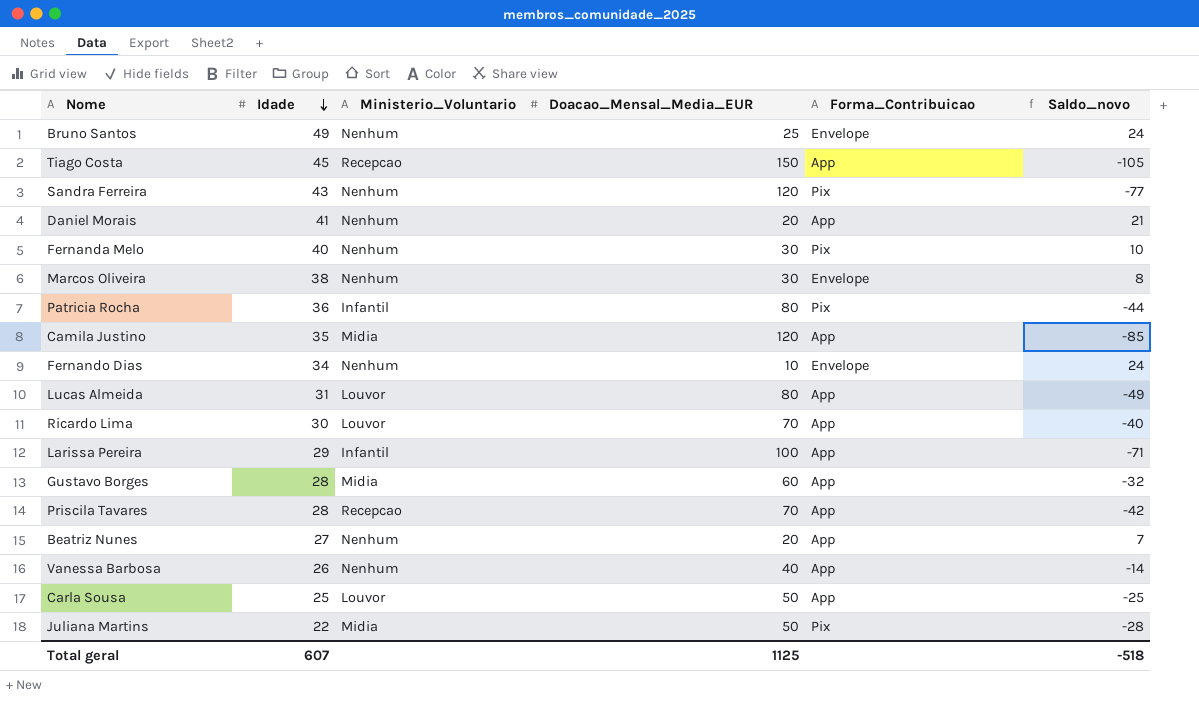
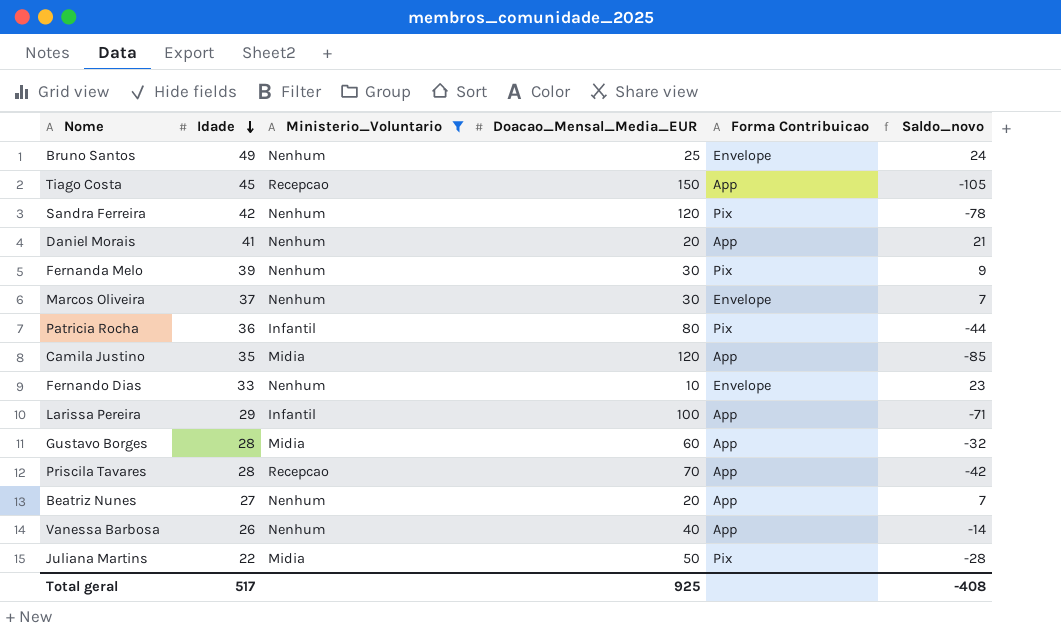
filter: none -> Ministerio_Voluntario != Louvor
column name: Forma_Contribuicao -> Forma Contribuicao
Sandra Ferreira | Idade: 43 -> 42
Sandra Ferreira | Saldo_novo: -77 -> -78
Fernanda Melo | Idade: 40 -> 39
Fernanda Melo | Saldo_novo: 10 -> 9
Marcos Oliveira | Idade: 38 -> 37
Marcos Oliveira | Saldo_novo: 8 -> 7
Fernando Dias | Idade: 34 -> 33
Fernando Dias | Saldo_novo: 24 -> 23
Total geral | Idade: 607 -> 517
Total geral | Doacao_Mensal_Media_EUR: 1125 -> 925
Total geral | Saldo_novo: -518 -> -408

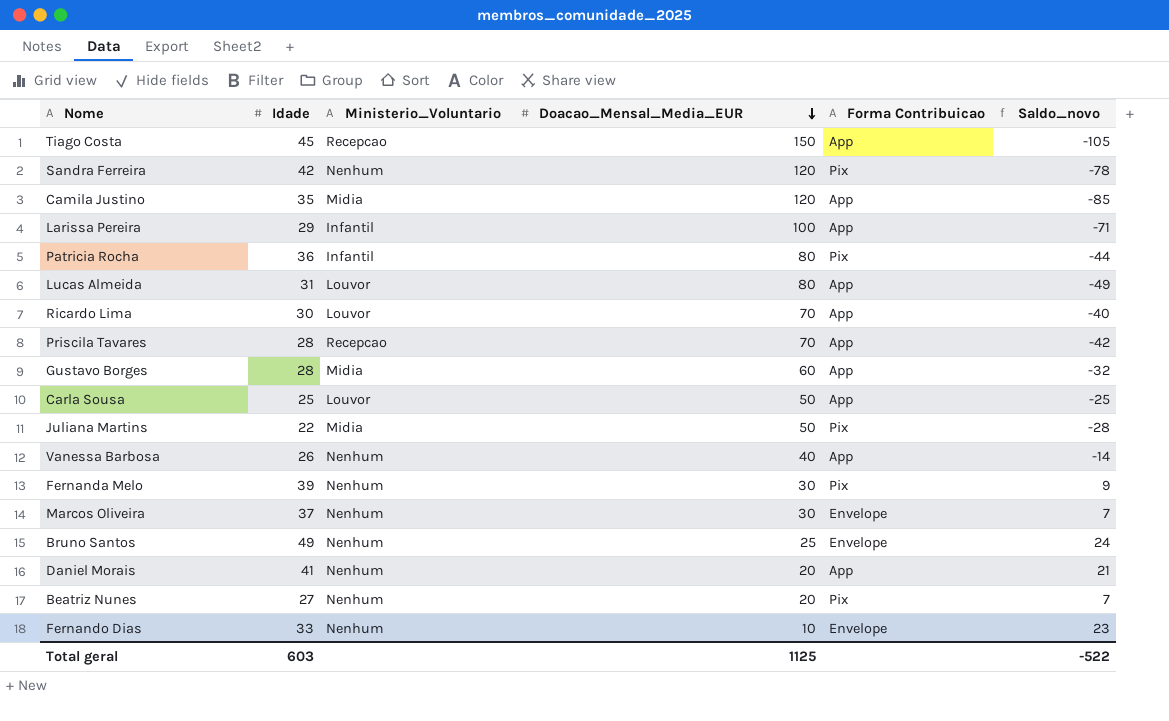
filter: Ministerio_Voluntario != Louvor -> none
row order: Idade descending -> Doacao_Mensal_Media_EUR descending
Beatriz Nunes | Forma Contribuicao: App -> Pix
Total geral | Idade: 517 -> 603
Total geral | Doacao_Mensal_Media_EUR: 925 -> 1125
Total geral | Saldo_novo: -408 -> -522

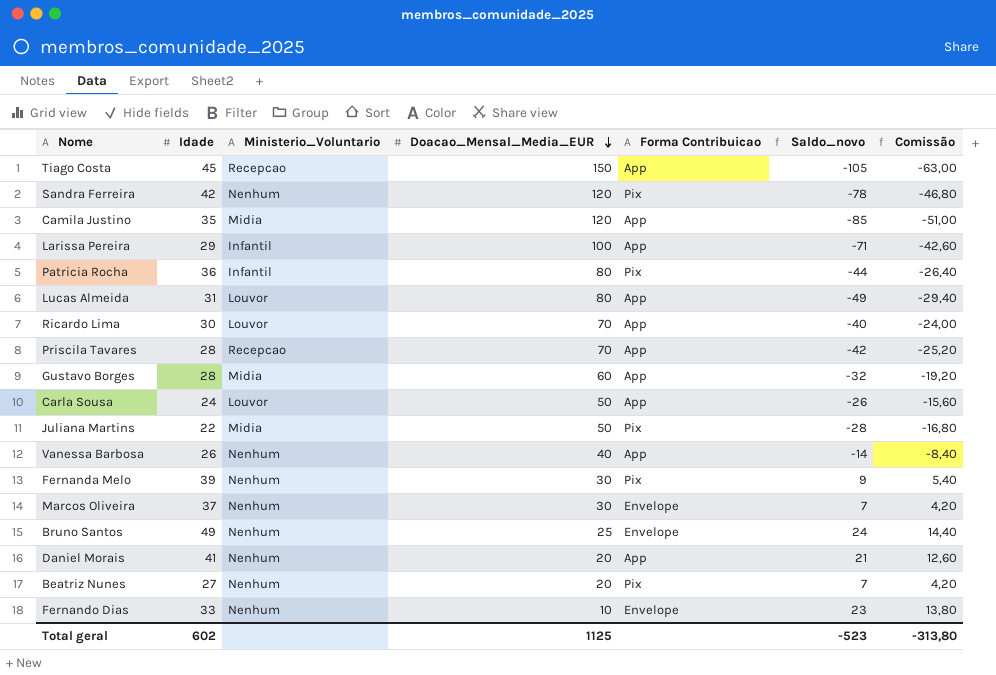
column Comissão | formula: none -> [Saldo_novo] * 0,6
Carla Sousa | Idade: 25 -> 24
Carla Sousa | Saldo_novo: -25 -> -26
Total geral | Idade: 603 -> 602
Total geral | Saldo_novo: -522 -> -523

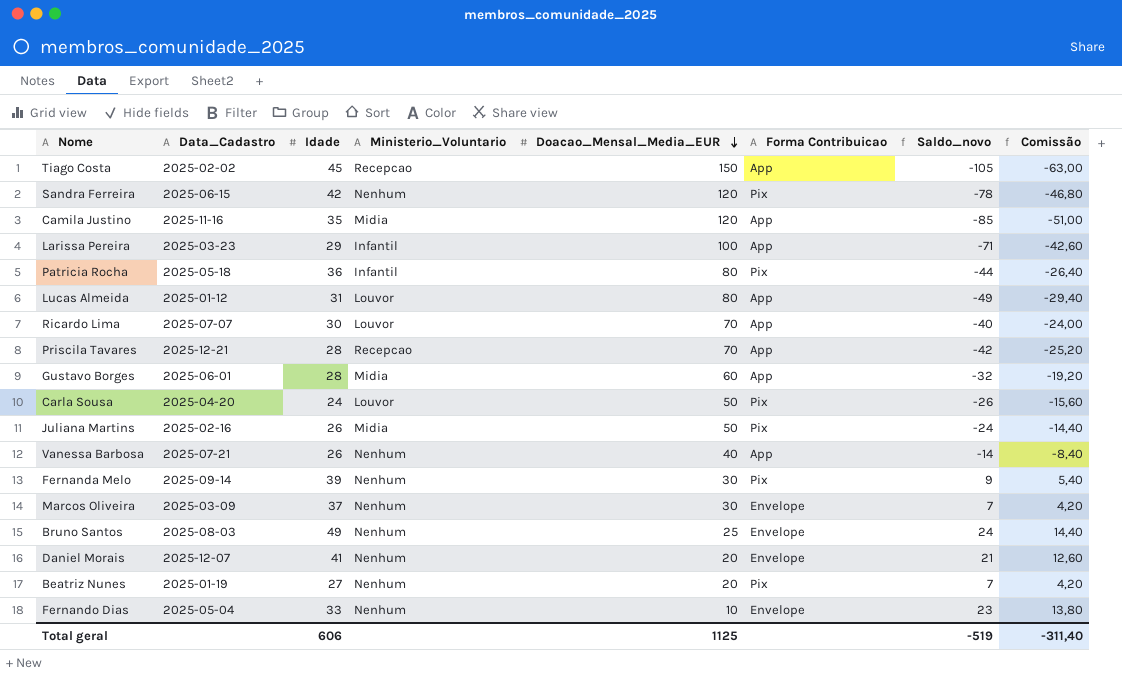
column Data_Cadastro | position: none -> 2
Carla Sousa | Forma Contribuicao: App -> Pix
Juliana Martins | Idade: 22 -> 26
Juliana Martins | Saldo_novo: -28 -> -24
Juliana Martins | Comissão: -16,80 -> -14,40
Daniel Morais | Forma Contribuicao: App -> Envelope
Total geral | Idade: 602 -> 606
Total geral | Saldo_novo: -523 -> -519
Total geral | Comissão: -313,80 -> -311,40

